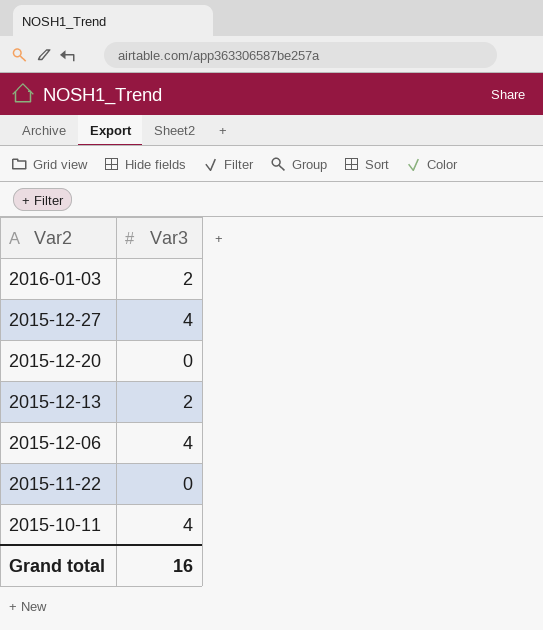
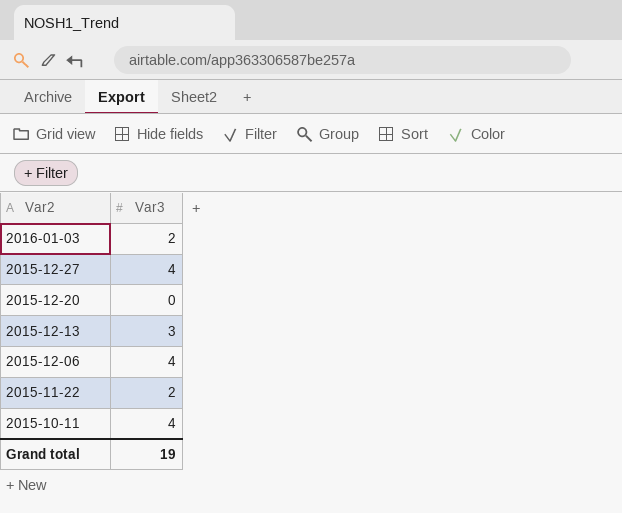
2015-12-13 | Var3: 2 -> 3
2015-11-22 | Var3: 0 -> 2
Grand total | Var3: 16 -> 19

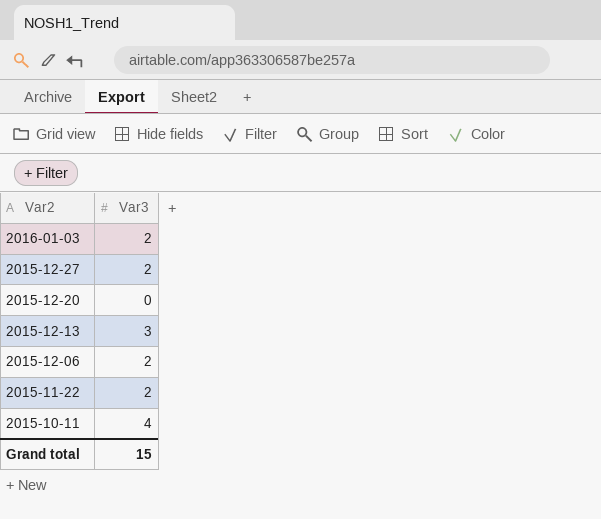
2015-12-27 | Var3: 4 -> 2
2015-12-06 | Var3: 4 -> 2
Grand total | Var3: 19 -> 15

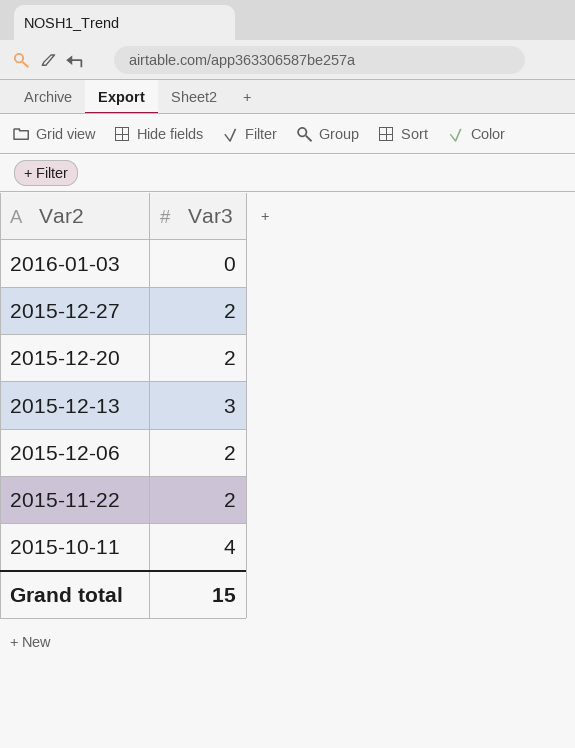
2016-01-03 | Var3: 2 -> 0
2015-12-20 | Var3: 0 -> 2

